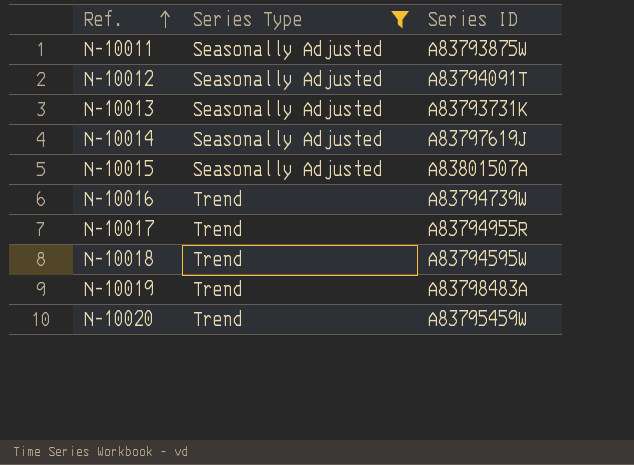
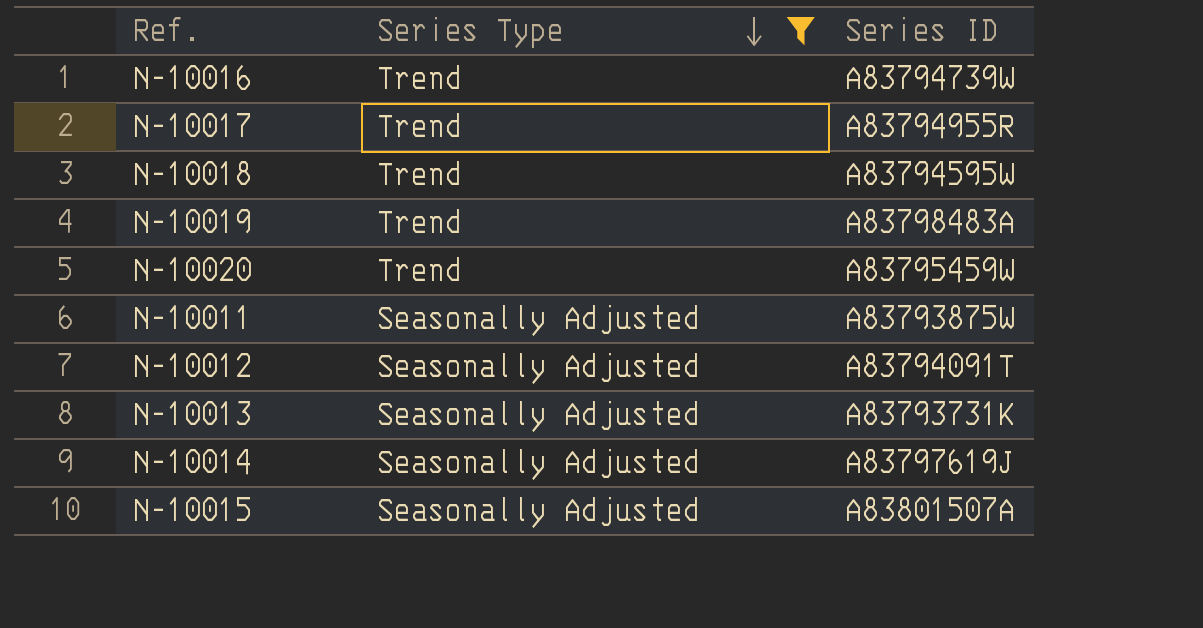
row order: Ref. ascending -> Series Type descending

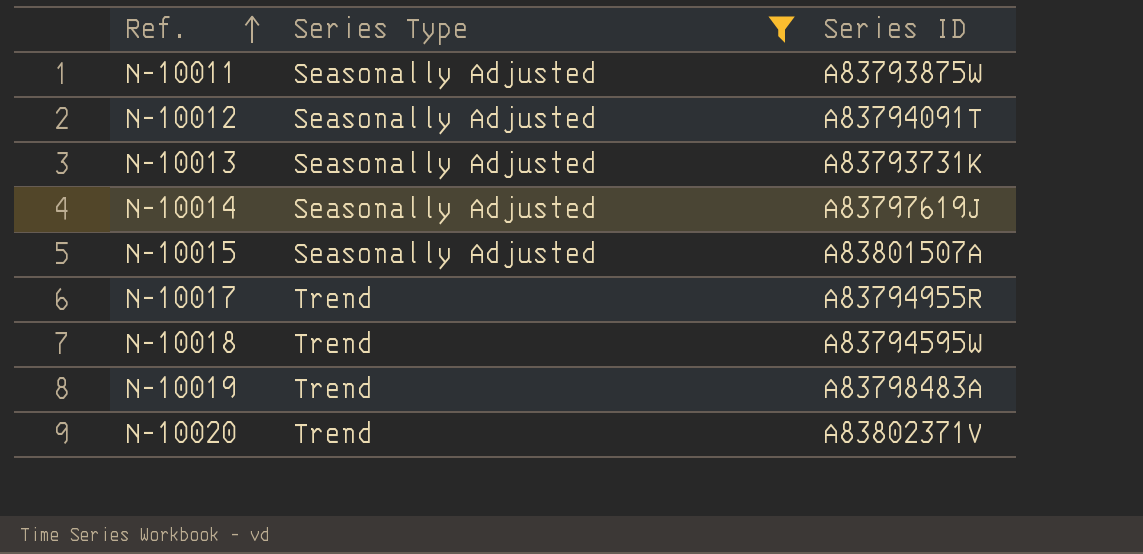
row order: Series Type descending -> Ref. ascending
row N-10016: Trend | A83794739W -> none
N-10020 | Series ID: A83795459W -> A83802371V

